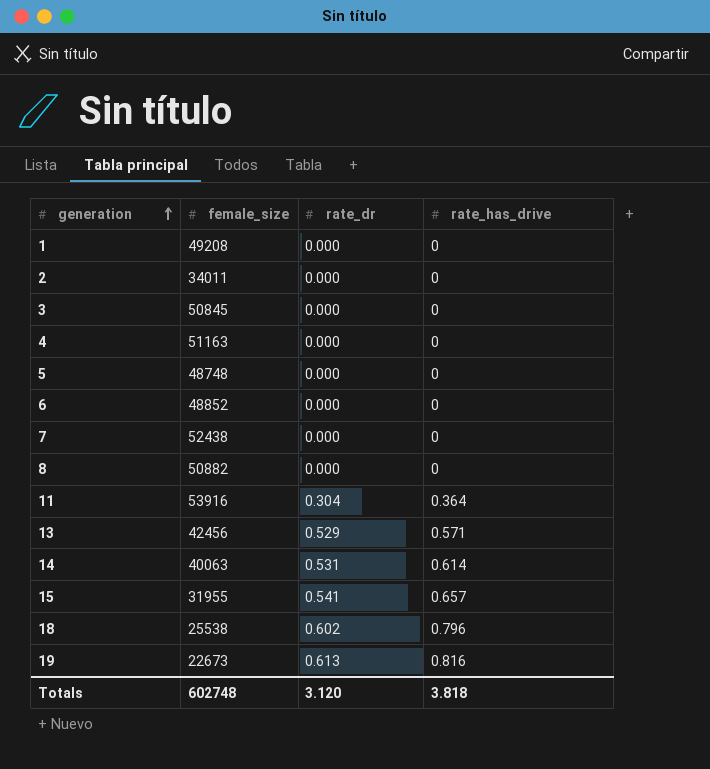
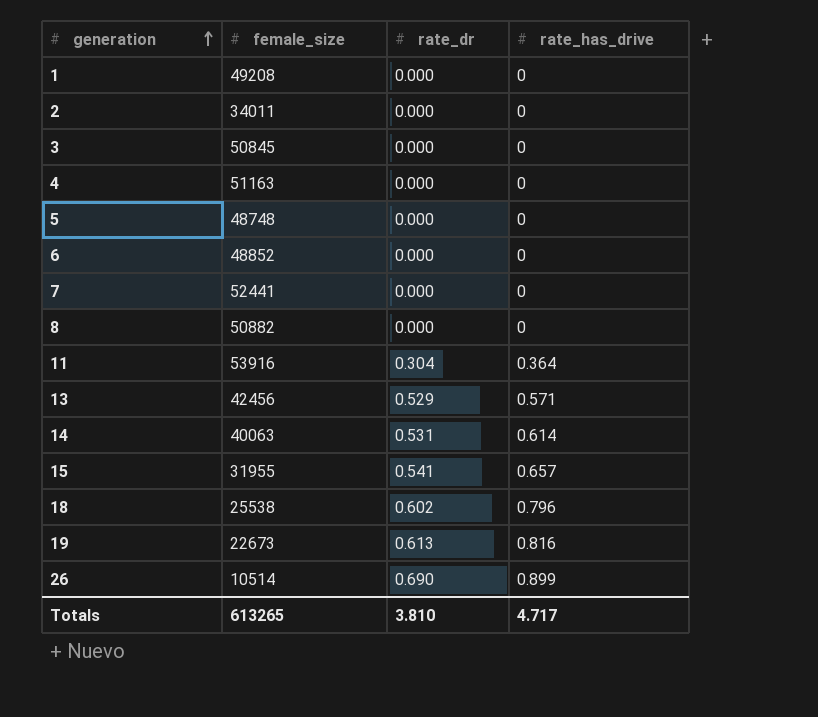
7 | female_size: 52438 -> 52441
row 26: none -> 10514 | 0.690 | 0.899
Totals | female_size: 602748 -> 613265
Totals | rate_dr: 3.120 -> 3.810
Totals | rate_has_drive: 3.818 -> 4.717

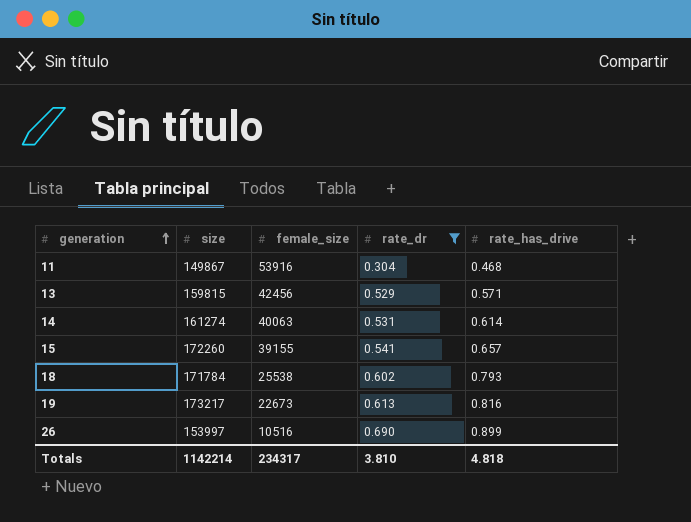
filter: none -> rate_dr != 0.000
column size | position: none -> 2
11 | rate_has_drive: 0.364 -> 0.468
15 | female_size: 31955 -> 39155
18 | rate_has_drive: 0.796 -> 0.793
26 | female_size: 10514 -> 10516
Totals | female_size: 613265 -> 234317
Totals | rate_has_drive: 4.717 -> 4.818

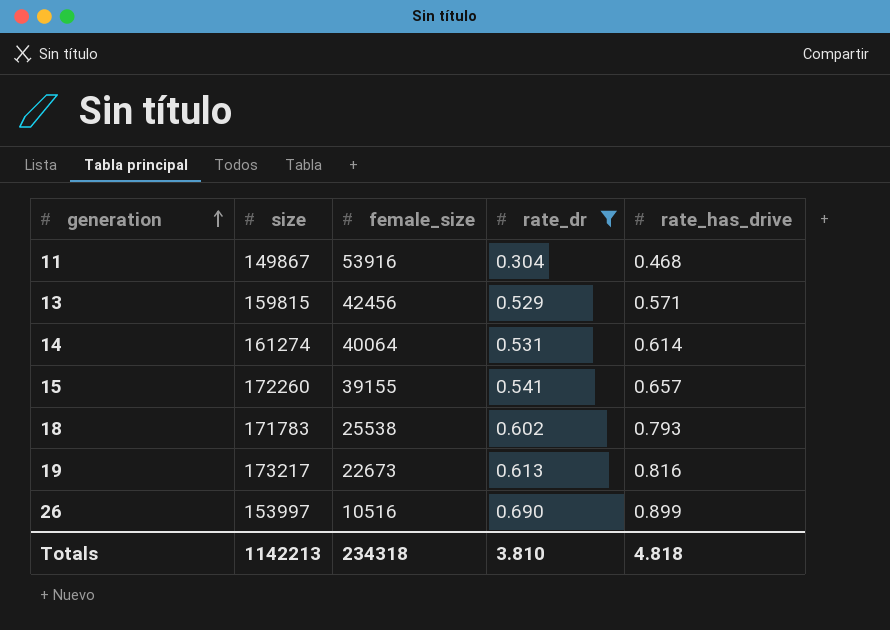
14 | female_size: 40063 -> 40064
18 | size: 171784 -> 171783
Totals | size: 1142214 -> 1142213
Totals | female_size: 234317 -> 234318

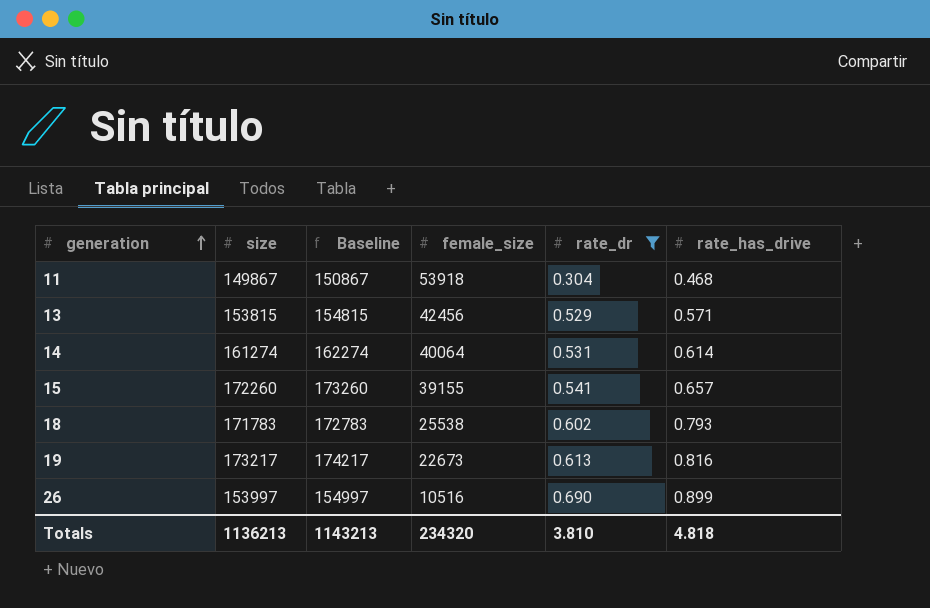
column Baseline | formula: none -> [size] + 1000
11 | female_size: 53916 -> 53918
13 | size: 159815 -> 153815
Totals | size: 1142213 -> 1136213
Totals | female_size: 234318 -> 234320

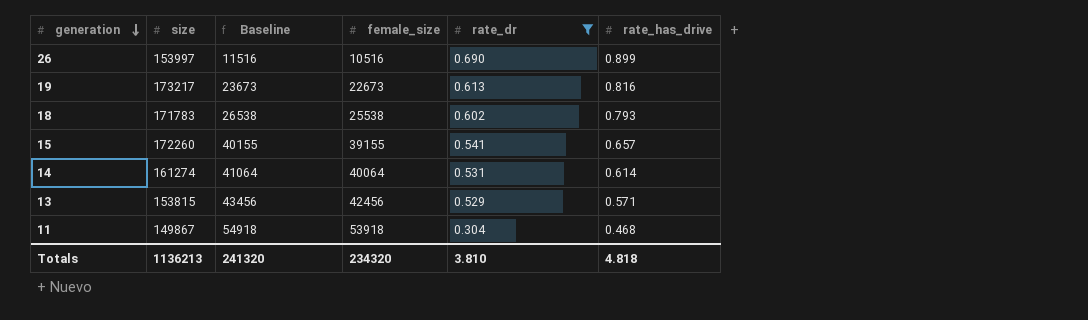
row order: generation ascending -> generation descending
column Baseline | formula: [size] + 1000 -> [female_size] + 1000
Totals | Baseline: 1143213 -> 241320

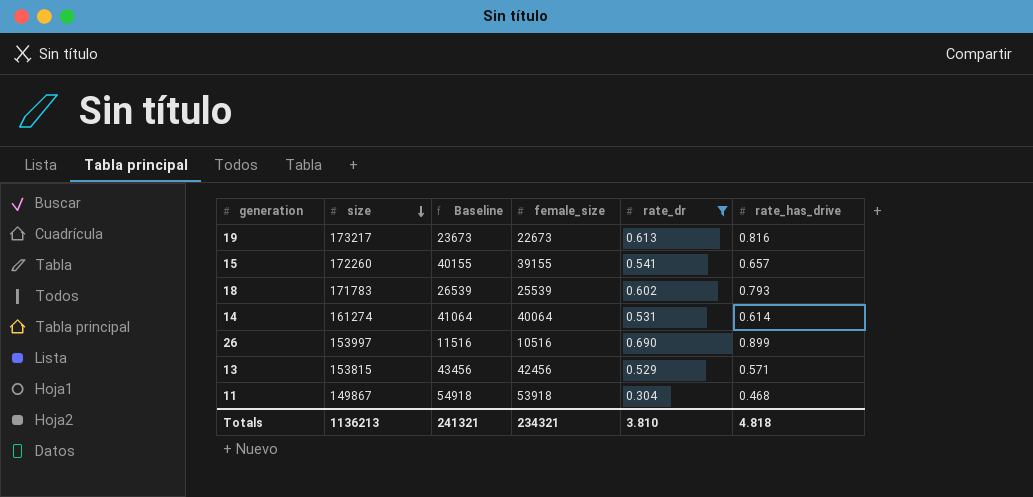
row order: generation descending -> size descending
18 | Baseline: 26538 -> 26539
18 | female_size: 25538 -> 25539
Totals | Baseline: 241320 -> 241321
Totals | female_size: 234320 -> 234321

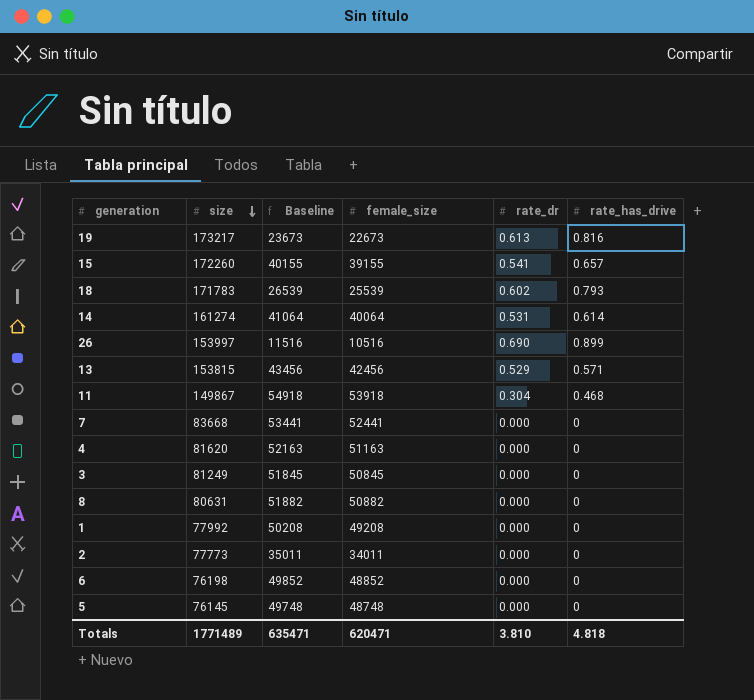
filter: rate_dr != 0.000 -> none
Totals | size: 1136213 -> 1771489
Totals | Baseline: 241321 -> 635471
Totals | female_size: 234321 -> 620471

